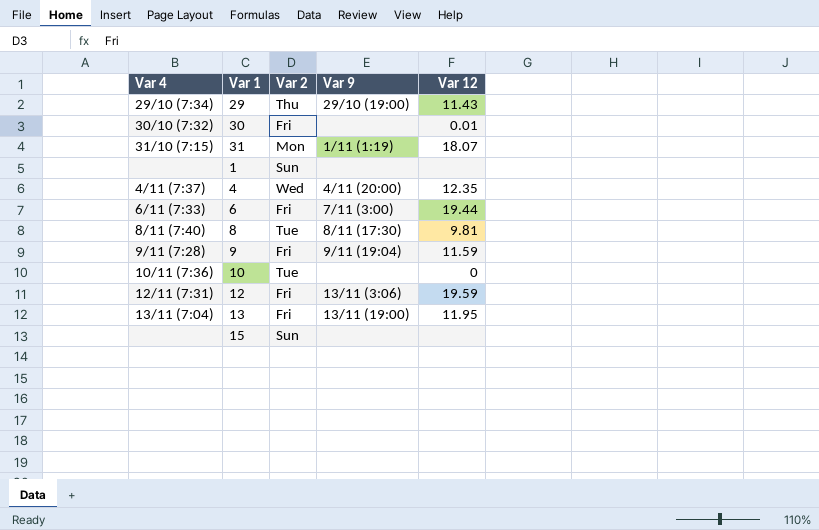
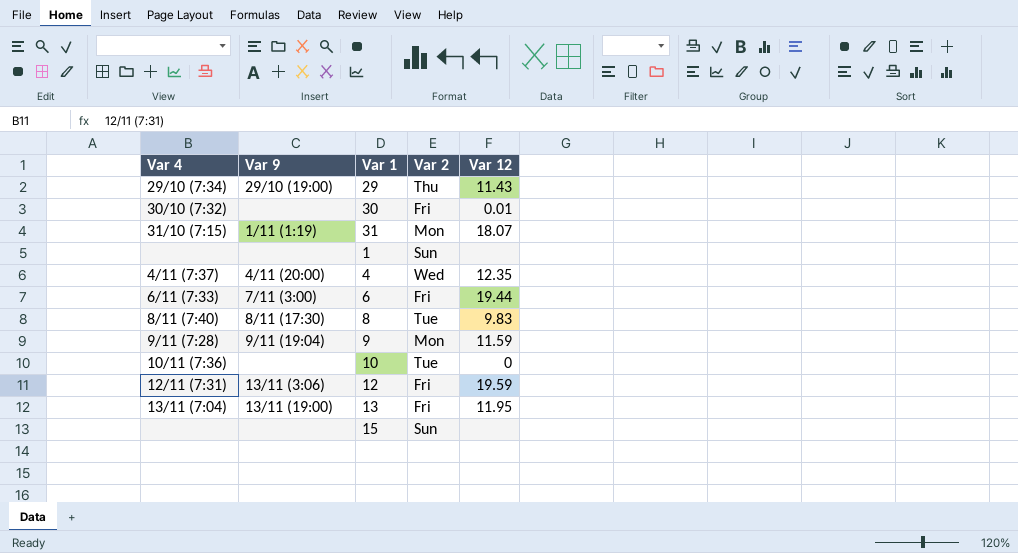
column Var 9 | position: 4 -> 2
8 | Var 12: 9.81 -> 9.83
9 | Var 2: Fri -> Mon

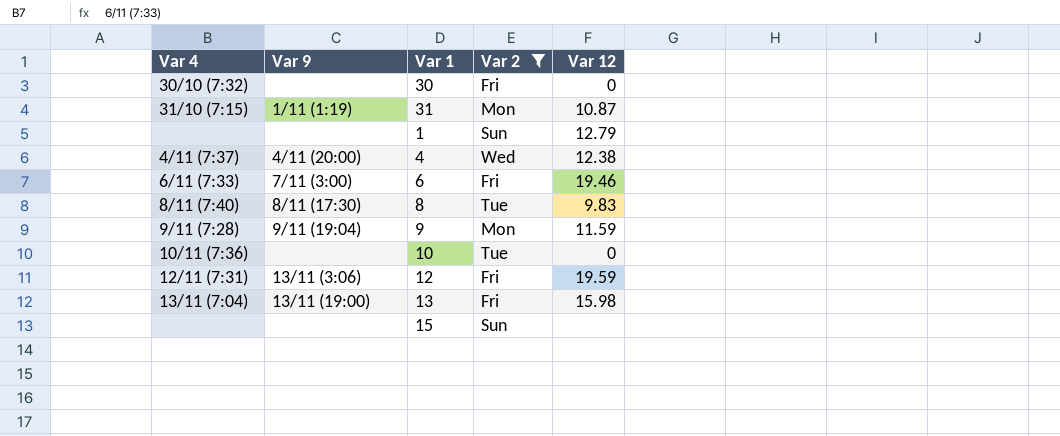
filter: none -> Var 2 != Thu
30 | Var 12: 0.01 -> 0
31 | Var 12: 18.07 -> 10.87
1 | Var 12: none -> 12.79
4 | Var 12: 12.35 -> 12.38
6 | Var 12: 19.44 -> 19.46
13 | Var 12: 11.95 -> 15.98

